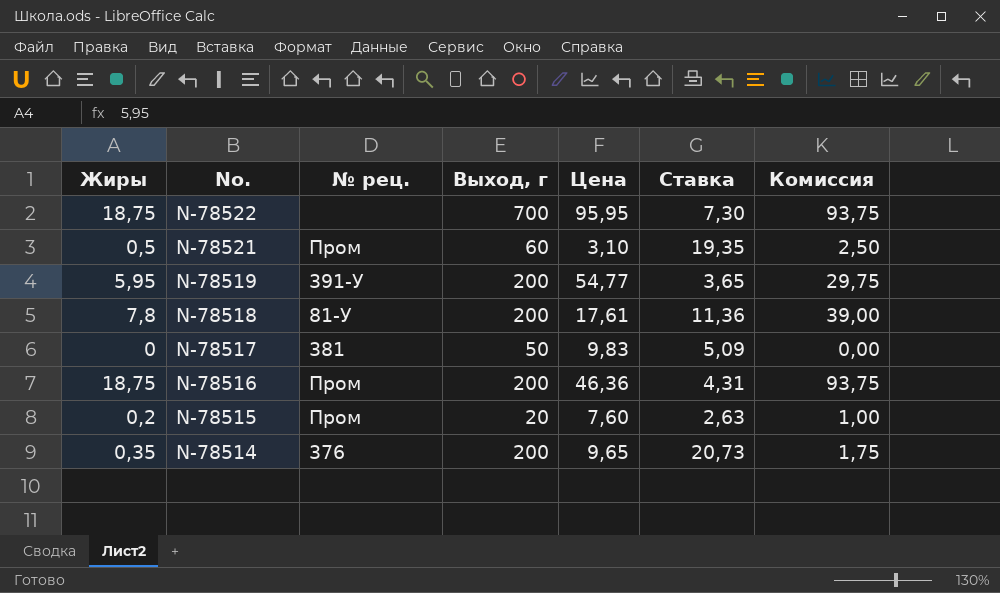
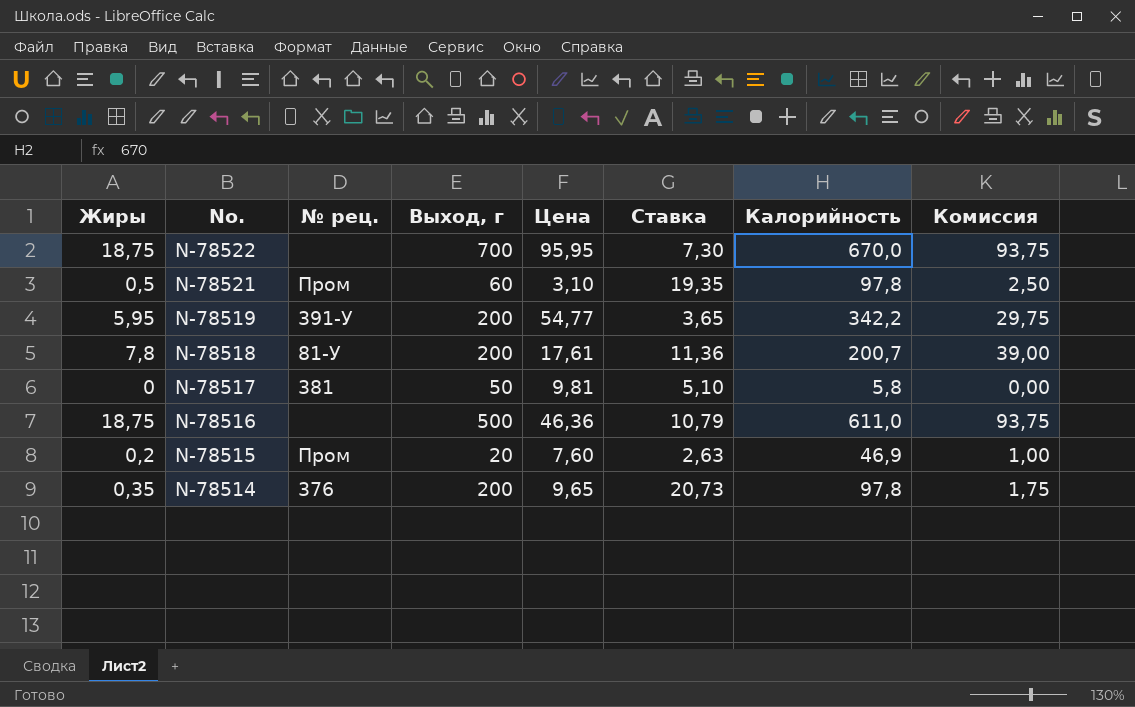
column Калорийность | position: none -> 7
N-78517 | Цена: 9,83 -> 9,81
N-78517 | Ставка: 5,09 -> 5,10
N-78516 | № рец.: Пром -> none
N-78516 | Выход, г: 200 -> 500
N-78516 | Ставка: 4,31 -> 10,79

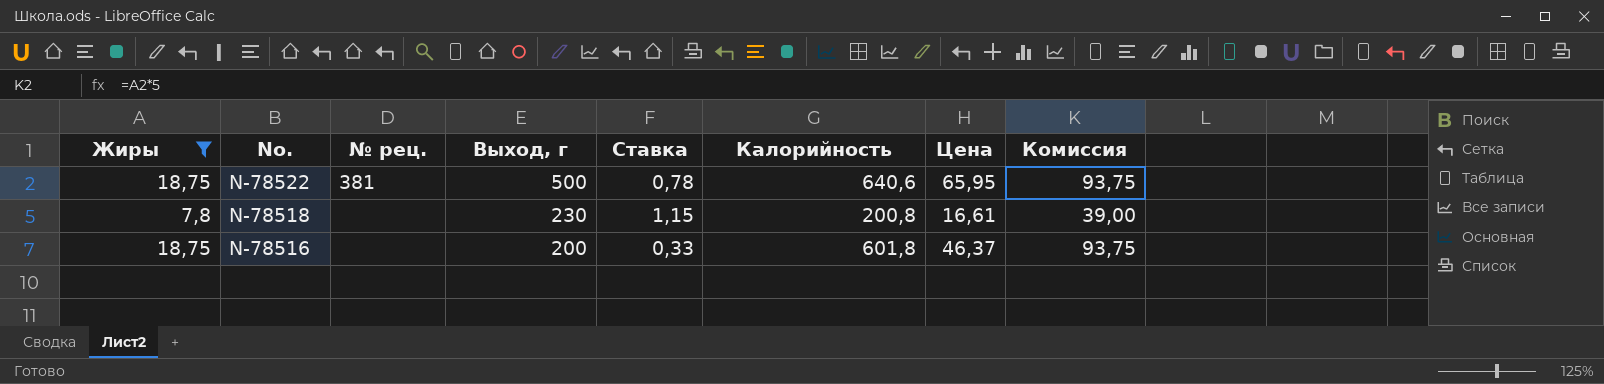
filter: none -> Жиры >= 7,8
column Ставка | formula: [Выход, г] / [Цена] -> [Выход, г] / [Калорийность]
column Цена | position: 5 -> 7
N-78522 | № рец.: none -> 381
N-78522 | Выход, г: 700 -> 500
N-78522 | Калорийность: 670,0 -> 640,6
N-78522 | Цена: 95,95 -> 65,95
N-78518 | № рец.: 81-У -> none
N-78518 | Выход, г: 200 -> 230
N-78518 | Калорийность: 200,7 -> 200,8
N-78518 | Цена: 17,61 -> 16,61
N-78516 | Выход, г: 500 -> 200
N-78516 | Калорийность: 611,0 -> 601,8
N-78516 | Цена: 46,36 -> 46,37

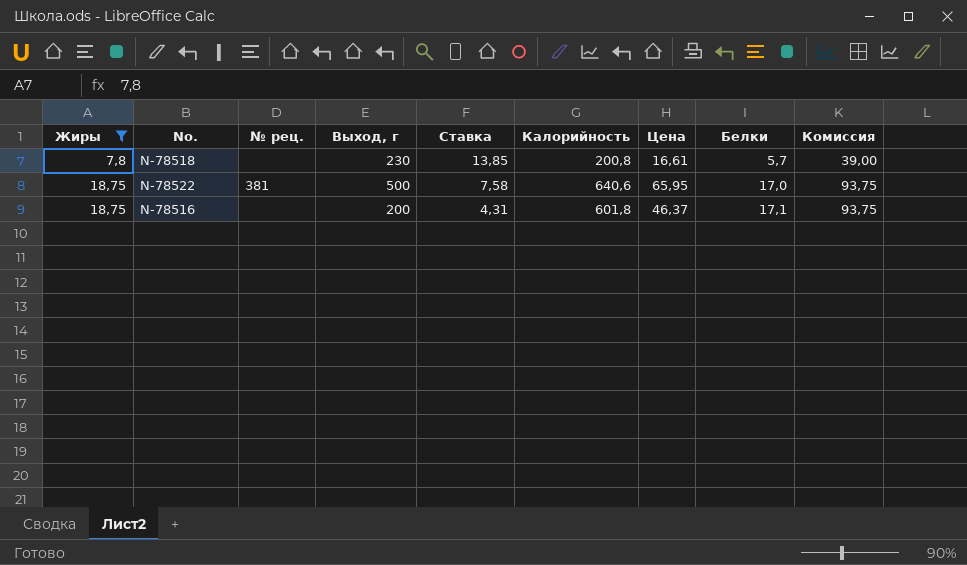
row order: No. descending -> Жиры ascending
column Ставка | formula: [Выход, г] / [Калорийность] -> [Выход, г] / [Цена]
column Белки | position: none -> 8

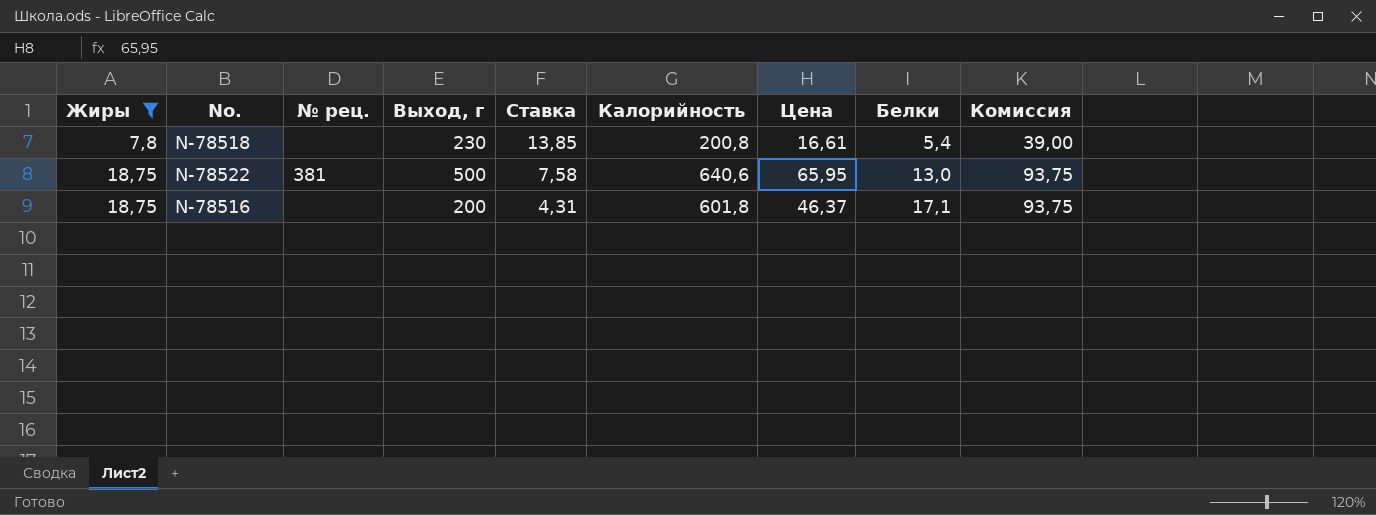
N-78518 | Белки: 5,7 -> 5,4
N-78522 | Белки: 17,0 -> 13,0

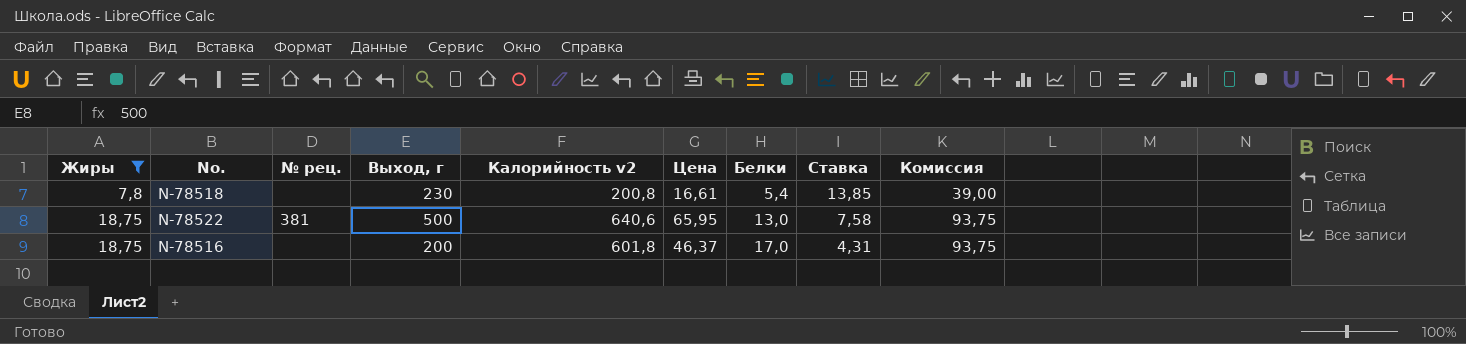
column name: Калорийность -> Калорийность v2
column Ставка | position: 5 -> 8
N-78516 | Белки: 17,1 -> 17,0

